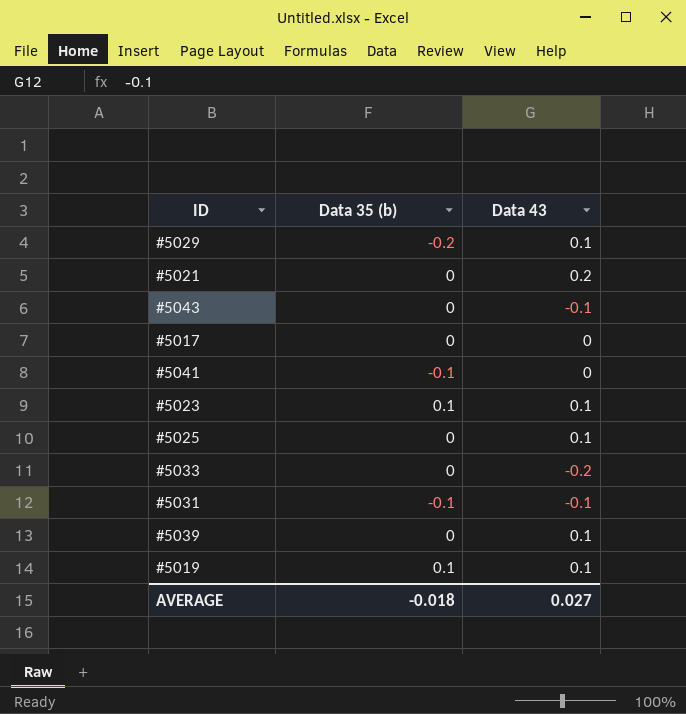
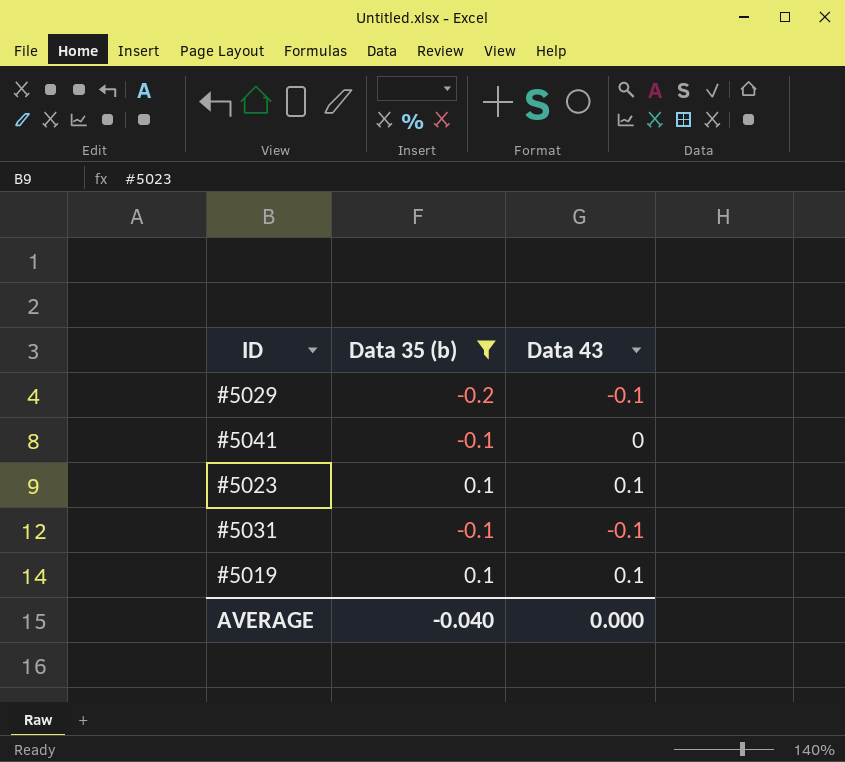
filter: none -> Data 35 (b) != 0
#5029 | Data 43: 0.1 -> -0.1
AVERAGE | Data 35 (b): -0.018 -> -0.040
AVERAGE | Data 43: 0.027 -> 0.000

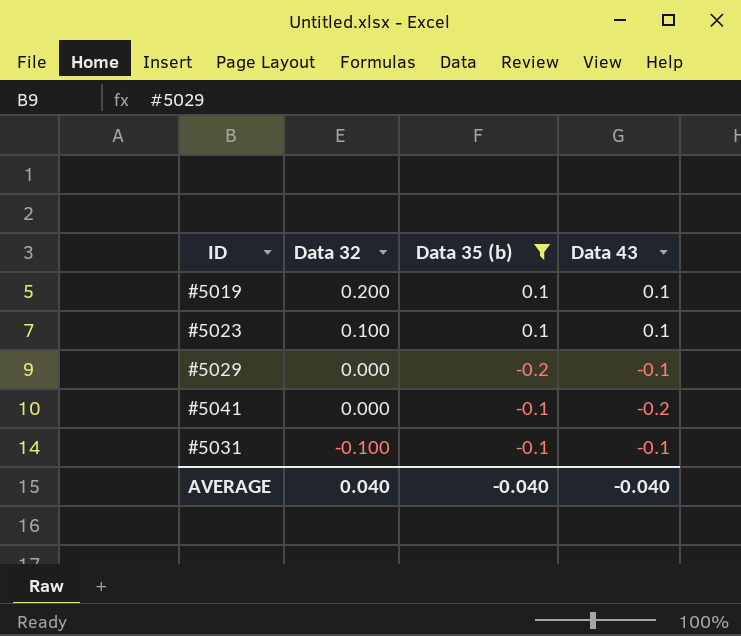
row order: none -> Data 32 descending
column Data 32 | position: none -> 2
#5041 | Data 43: 0 -> -0.2
AVERAGE | Data 43: 0.000 -> -0.040

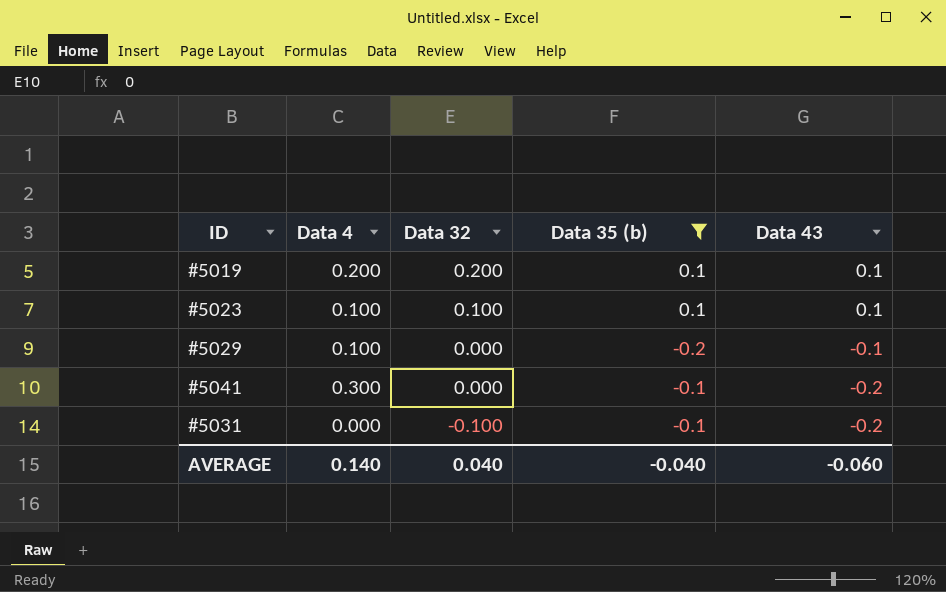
column Data 4 | position: none -> 2
#5031 | Data 43: -0.1 -> -0.2
AVERAGE | Data 43: -0.040 -> -0.060

